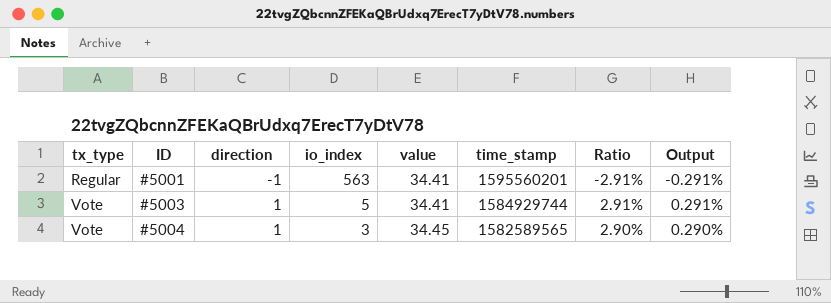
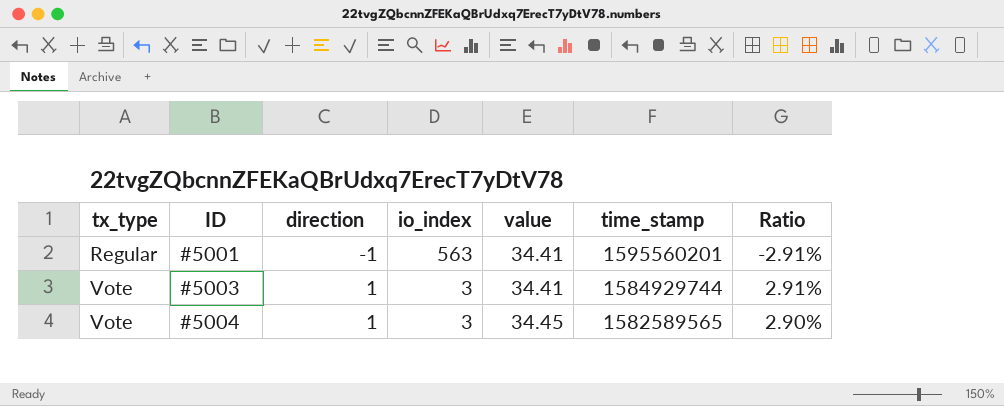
column Output | formula: [Ratio] * 0.1 -> none
#5003 | io_index: 5 -> 3

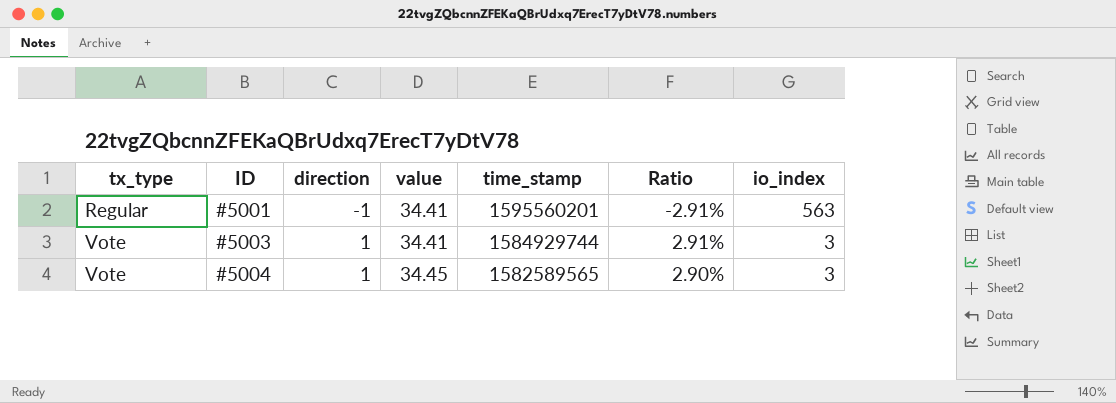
column io_index | position: 4 -> 7

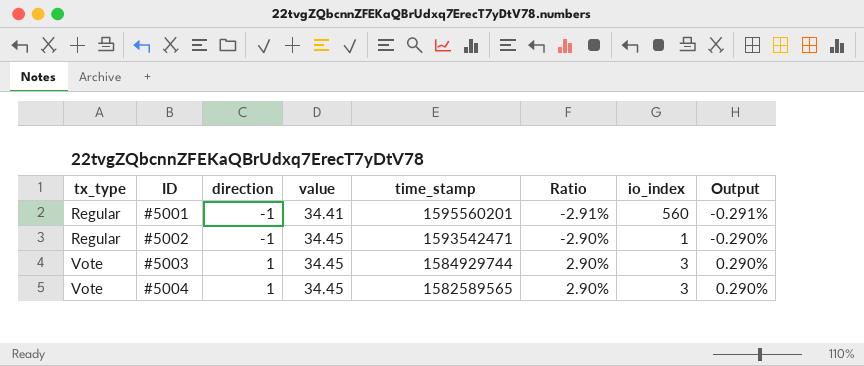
column Output | formula: none -> [Ratio] * 0.1
#5001 | io_index: 563 -> 560
row #5002: none -> Regular | -1 | 34.45 | 1593542471 | -2.90% | 1 | -0.290%
#5003 | value: 34.41 -> 34.45
#5003 | Ratio: 2.91% -> 2.90%

